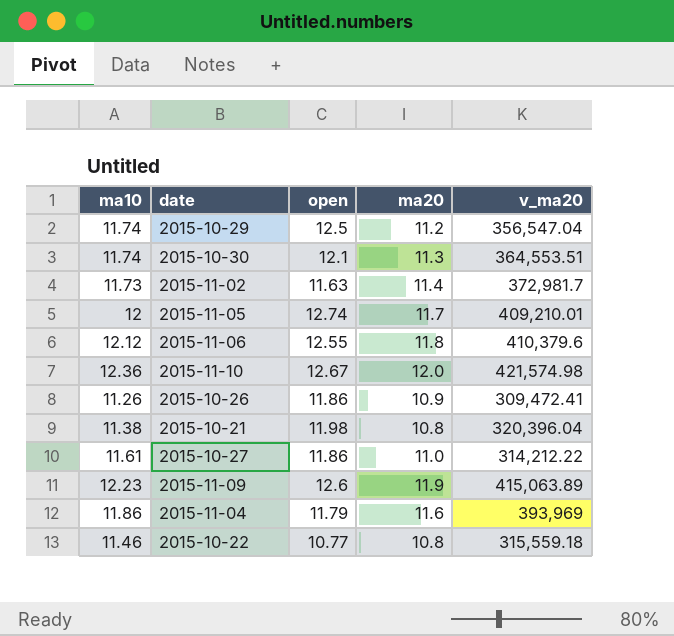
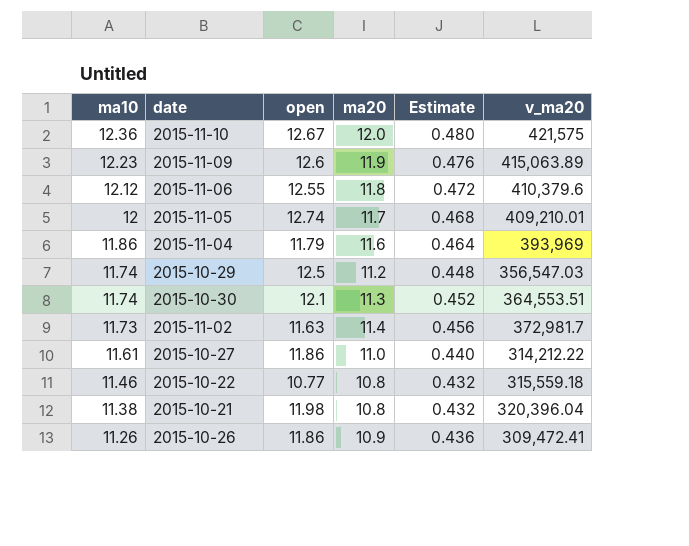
row order: none -> ma10 descending
column Estimate | formula: none -> [ma20] * 0.04
2015-11-10 | v_ma20: 421,574.98 -> 421,575
2015-10-29 | v_ma20: 356,547.04 -> 356,547.03

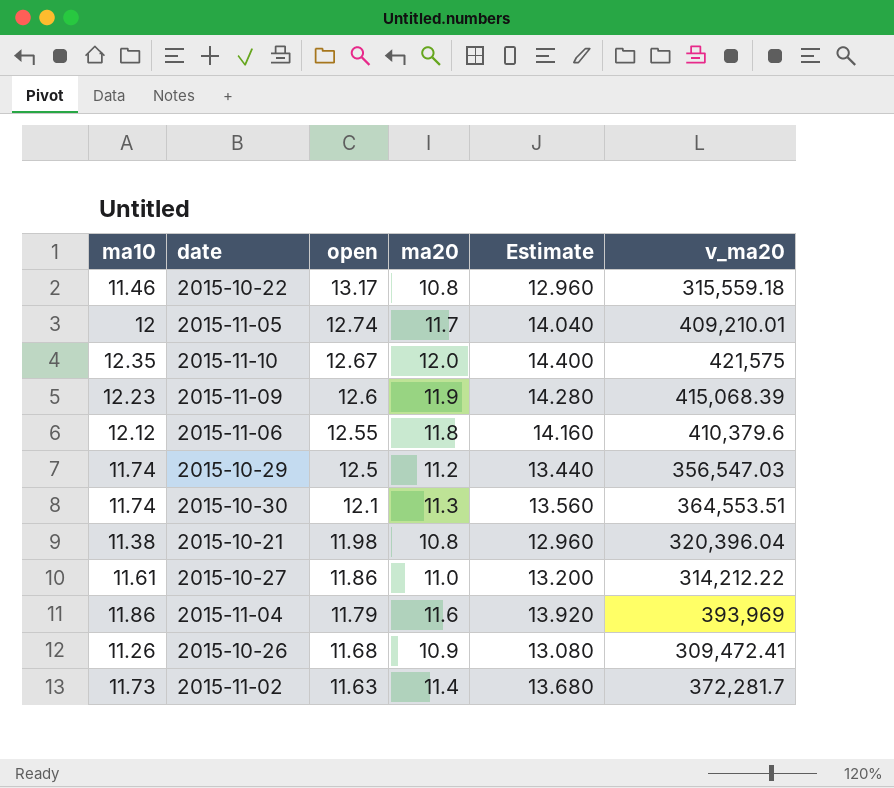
row order: ma10 descending -> open descending
column Estimate | formula: [ma20] * 0.04 -> [ma20] * 1.2
2015-10-22 | open: 10.77 -> 13.17
2015-11-10 | ma10: 12.36 -> 12.35
2015-11-09 | v_ma20: 415,063.89 -> 415,068.39
2015-10-26 | open: 11.86 -> 11.68
2015-11-02 | v_ma20: 372,981.7 -> 372,281.7

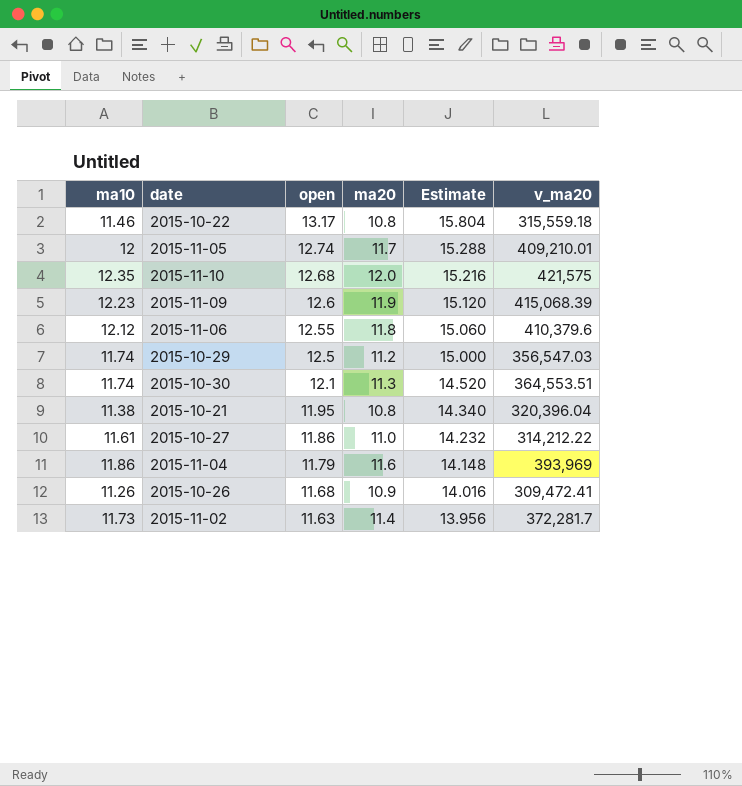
column Estimate | formula: [ma20] * 1.2 -> [open] * 1.2
2015-11-10 | open: 12.67 -> 12.68
2015-10-21 | open: 11.98 -> 11.95

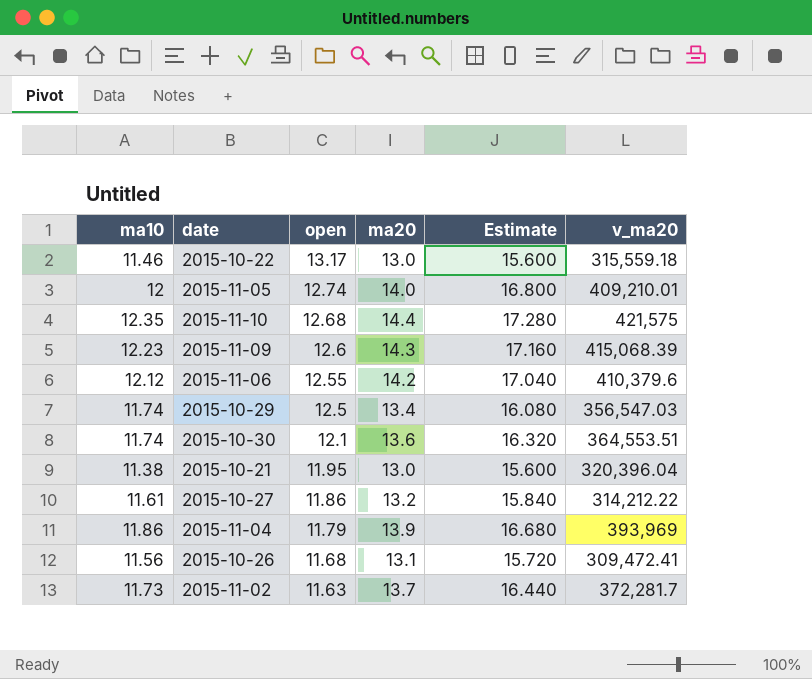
column Estimate | formula: [open] * 1.2 -> [ma20] * 1.2
2015-10-22 | ma20: 10.8 -> 13.0
2015-11-05 | ma20: 11.7 -> 14.0
2015-11-10 | ma20: 12.0 -> 14.4
2015-11-09 | ma20: 11.9 -> 14.3
2015-11-06 | ma20: 11.8 -> 14.2
2015-10-29 | ma20: 11.2 -> 13.4
2015-10-30 | ma20: 11.3 -> 13.6
2015-10-21 | ma20: 10.8 -> 13.0
2015-10-27 | ma20: 11.0 -> 13.2
2015-11-04 | ma20: 11.6 -> 13.9
2015-10-26 | ma10: 11.26 -> 11.56
2015-10-26 | ma20: 10.9 -> 13.1
2015-11-02 | ma20: 11.4 -> 13.7

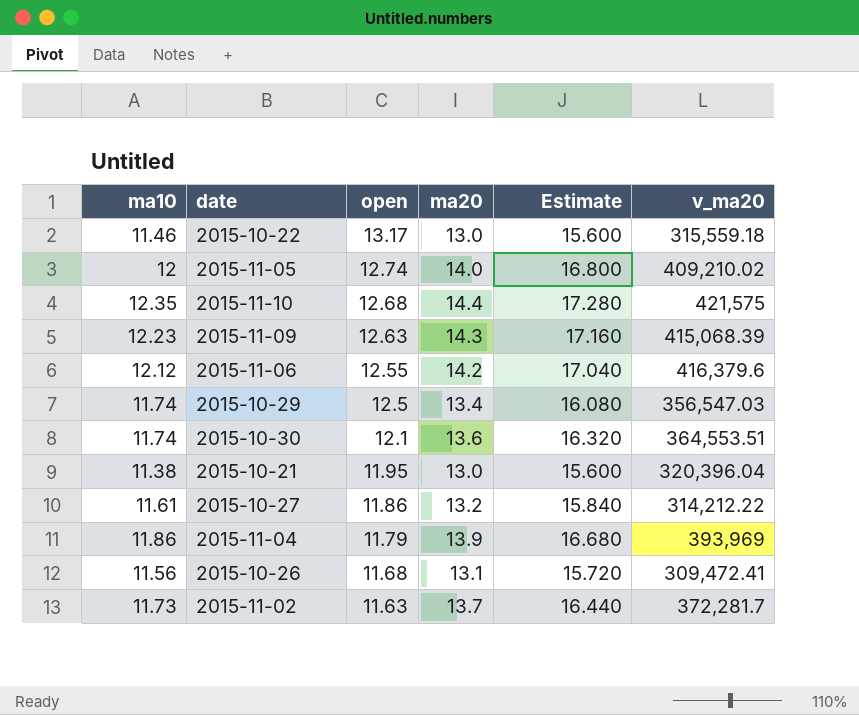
2015-11-05 | v_ma20: 409,210.01 -> 409,210.02
2015-11-09 | open: 12.6 -> 12.63
2015-11-06 | v_ma20: 410,379.6 -> 416,379.6

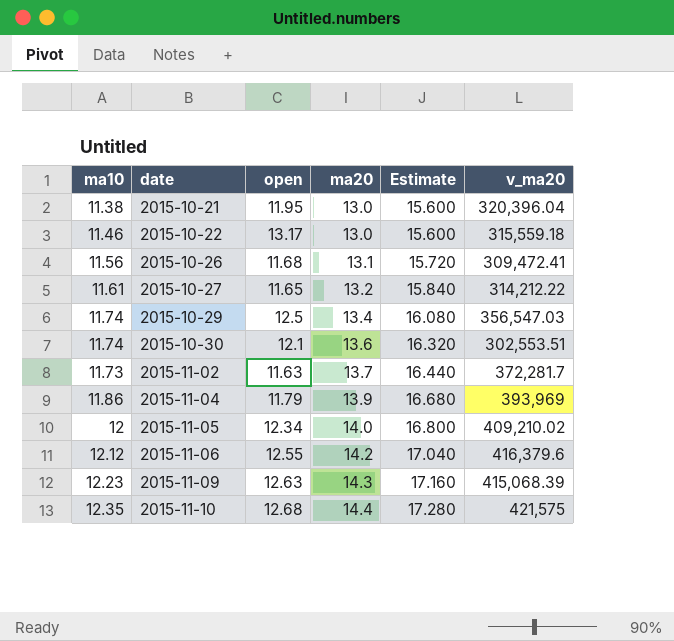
row order: open descending -> date ascending
2015-10-27 | open: 11.86 -> 11.65
2015-10-30 | v_ma20: 364,553.51 -> 302,553.51
2015-11-05 | open: 12.74 -> 12.34

